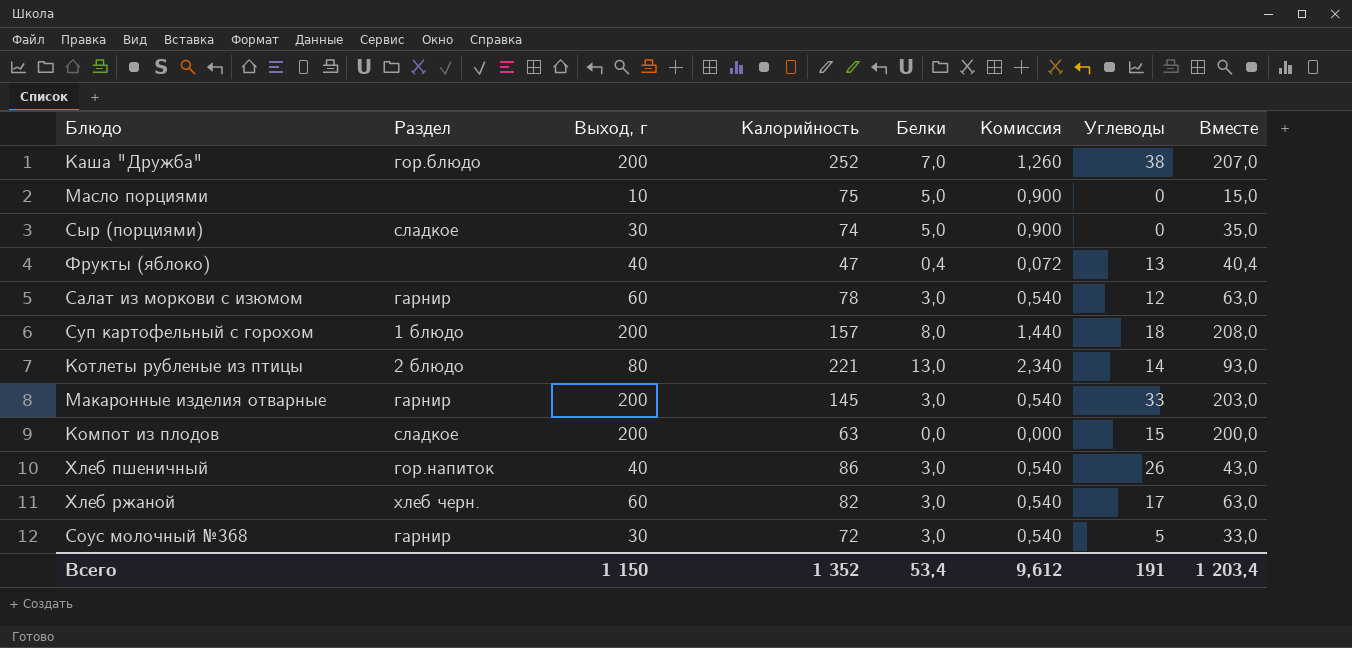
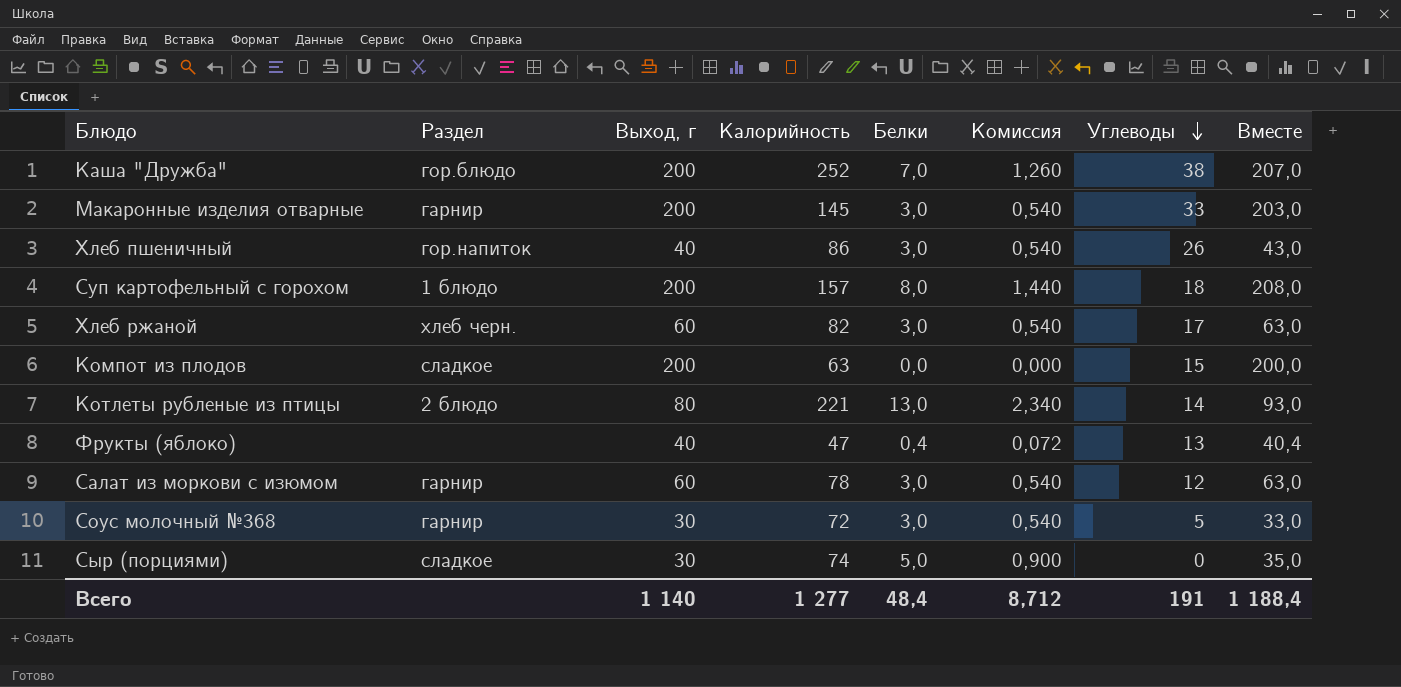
row order: none -> Углеводы descending
row Масло порциями: none | 10 | 75 | 5,0 | 0,900 | 0 | 15,0 -> none
Всего | Выход, г: 1 150 -> 1 140
Всего | Калорийность: 1 352 -> 1 277
Всего | Белки: 53,4 -> 48,4
Всего | Комиссия: 9,612 -> 8,712
Всего | Вместе: 1 203,4 -> 1 188,4

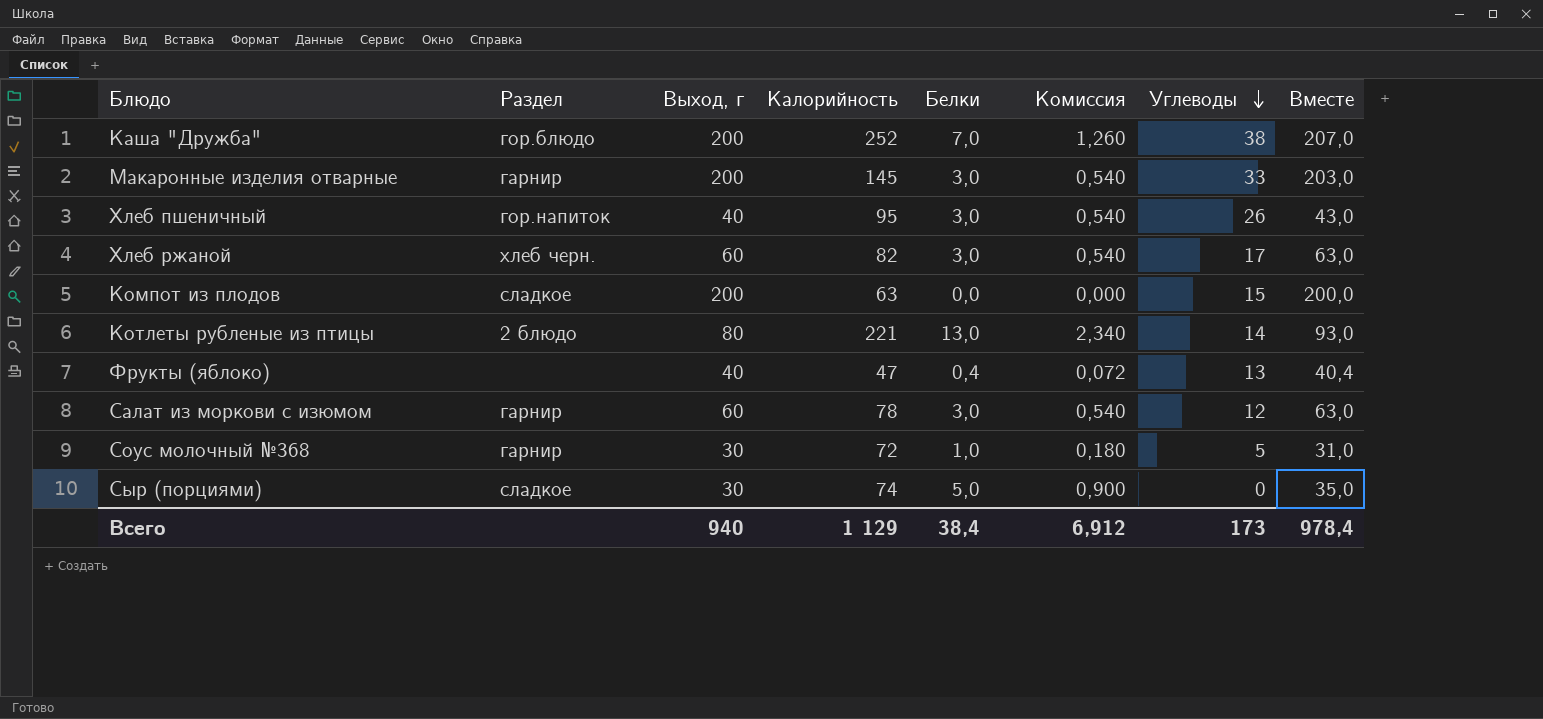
row Суп картофельный с горохом: 1 блюдо | 200 | 157 | 8,0 | 1,440 | 18 | 208,0 -> none
Хлеб пшеничный | Калорийность: 86 -> 95
Соус молочный №368 | Белки: 3,0 -> 1,0
Соус молочный №368 | Комиссия: 0,540 -> 0,180
Соус молочный №368 | Вместе: 33,0 -> 31,0
Всего | Выход, г: 1 140 -> 940
Всего | Калорийность: 1 277 -> 1 129
Всего | Белки: 48,4 -> 38,4
Всего | Комиссия: 8,712 -> 6,912
Всего | Углеводы: 191 -> 173
Всего | Вместе: 1 188,4 -> 978,4

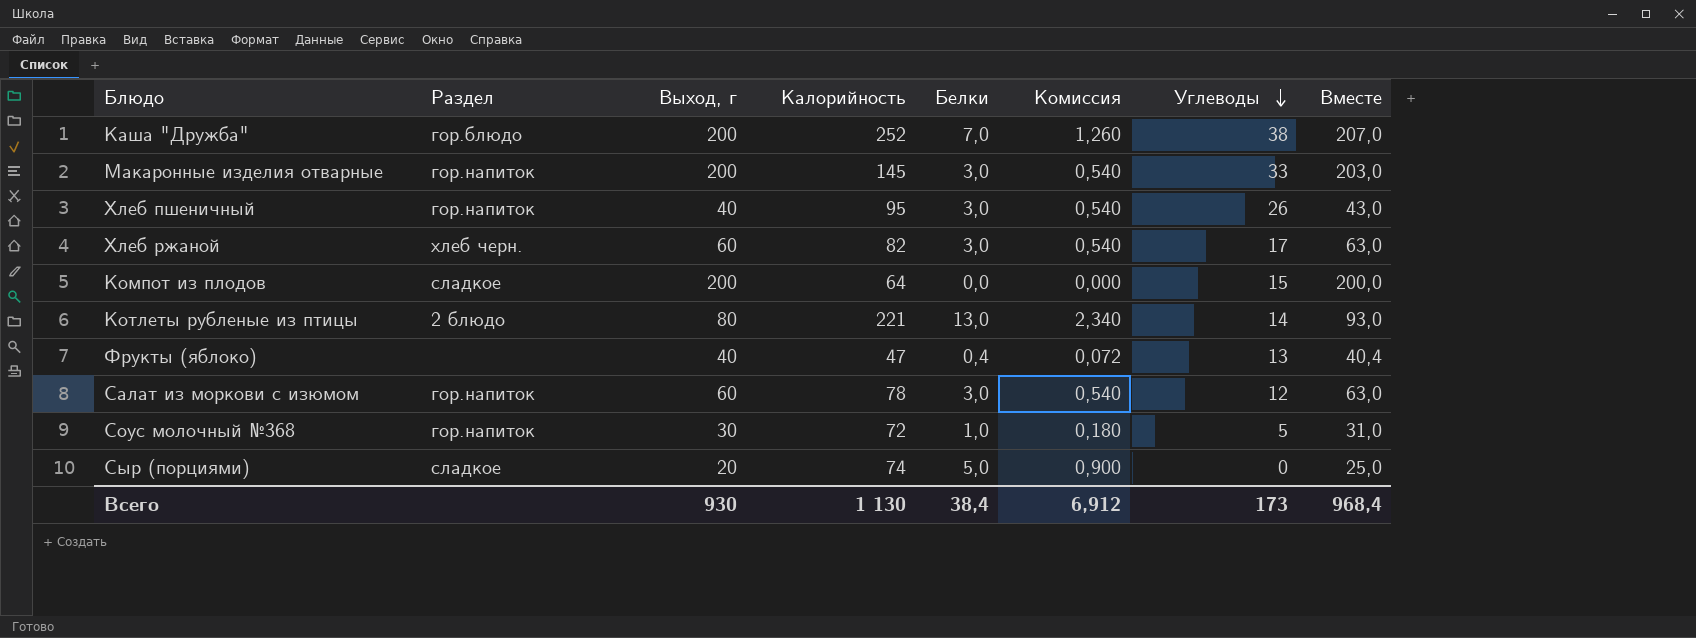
Макаронные изделия отварные | Раздел: гарнир -> гор.напиток
Компот из плодов | Калорийность: 63 -> 64
Салат из моркови с изюмом | Раздел: гарнир -> гор.напиток
Соус молочный №368 | Раздел: гарнир -> гор.напиток
Сыр (порциями) | Выход, г: 30 -> 20
Сыр (порциями) | Вместе: 35,0 -> 25,0
Всего | Выход, г: 940 -> 930
Всего | Калорийность: 1 129 -> 1 130
Всего | Вместе: 978,4 -> 968,4

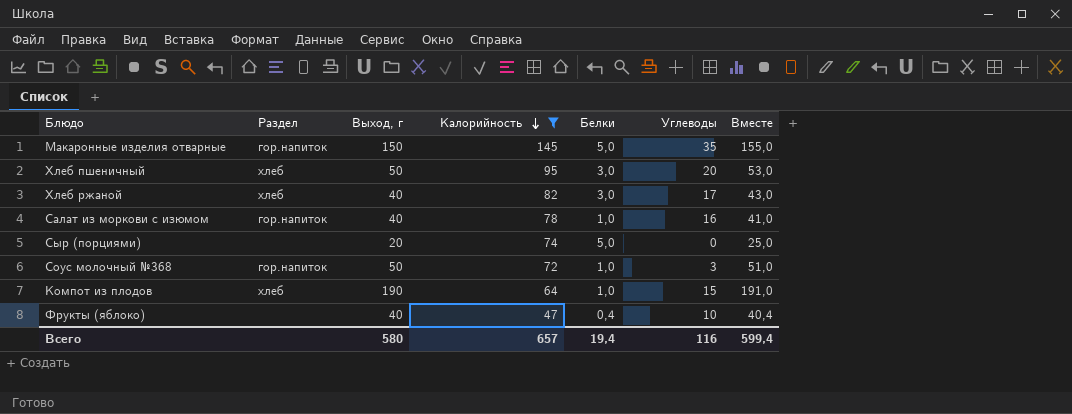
filter: none -> Калорийность <= 145
row order: Углеводы descending -> Калорийность descending
column Комиссия | formula: [Белки] * 0,18 -> none
Макаронные изделия отварные | Выход, г: 200 -> 150
Макаронные изделия отварные | Белки: 3,0 -> 5,0
Макаронные изделия отварные | Углеводы: 33 -> 35
Макаронные изделия отварные | Вместе: 203,0 -> 155,0
Хлеб пшеничный | Раздел: гор.напиток -> хлеб
Хлеб пшеничный | Выход, г: 40 -> 50
Хлеб пшеничный | Углеводы: 26 -> 20
Хлеб пшеничный | Вместе: 43,0 -> 53,0
Хлеб ржаной | Раздел: хлеб черн. -> хлеб
Хлеб ржаной | Выход, г: 60 -> 40
Хлеб ржаной | Вместе: 63,0 -> 43,0
Салат из моркови с изюмом | Выход, г: 60 -> 40
Салат из моркови с изюмом | Белки: 3,0 -> 1,0
Салат из моркови с изюмом | Углеводы: 12 -> 16
Салат из моркови с изюмом | Вместе: 63,0 -> 41,0
Сыр (порциями) | Раздел: сладкое -> none
Соус молочный №368 | Выход, г: 30 -> 50
Соус молочный №368 | Углеводы: 5 -> 3
Соус молочный №368 | Вместе: 31,0 -> 51,0
Компот из плодов | Раздел: сладкое -> хлеб
Компот из плодов | Выход, г: 200 -> 190
Компот из плодов | Белки: 0,0 -> 1,0
Компот из плодов | Вместе: 200,0 -> 191,0
Фрукты (яблоко) | Углеводы: 13 -> 10
Всего | Выход, г: 930 -> 580
Всего | Калорийность: 1 130 -> 657
Всего | Белки: 38,4 -> 19,4
Всего | Углеводы: 173 -> 116
Всего | Вместе: 968,4 -> 599,4

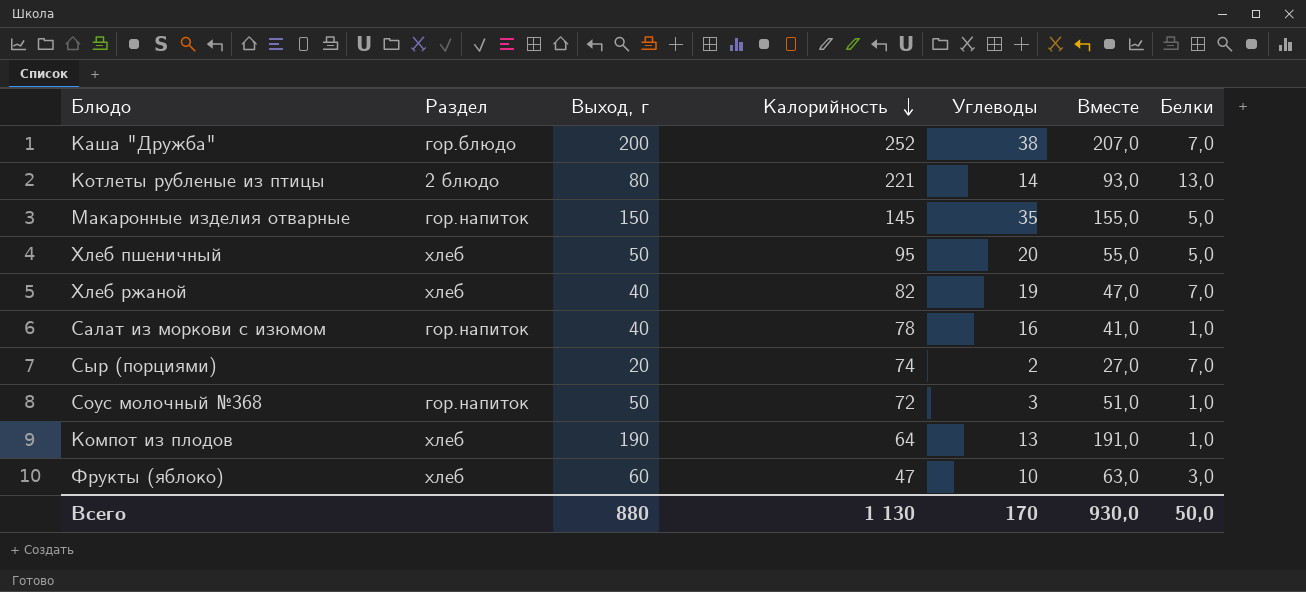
filter: Калорийность <= 145 -> none
column Белки | position: 5 -> 7
Хлеб пшеничный | Вместе: 53,0 -> 55,0
Хлеб пшеничный | Белки: 3,0 -> 5,0
Хлеб ржаной | Углеводы: 17 -> 19
Хлеб ржаной | Вместе: 43,0 -> 47,0
Хлеб ржаной | Белки: 3,0 -> 7,0
Сыр (порциями) | Углеводы: 0 -> 2
Сыр (порциями) | Вместе: 25,0 -> 27,0
Сыр (порциями) | Белки: 5,0 -> 7,0
Компот из плодов | Углеводы: 15 -> 13
Фрукты (яблоко) | Раздел: none -> хлеб
Фрукты (яблоко) | Выход, г: 40 -> 60
Фрукты (яблоко) | Вместе: 40,4 -> 63,0
Фрукты (яблоко) | Белки: 0,4 -> 3,0
Всего | Выход, г: 580 -> 880
Всего | Калорийность: 657 -> 1 130
Всего | Углеводы: 116 -> 170
Всего | Вместе: 599,4 -> 930,0
Всего | Белки: 19,4 -> 50,0

